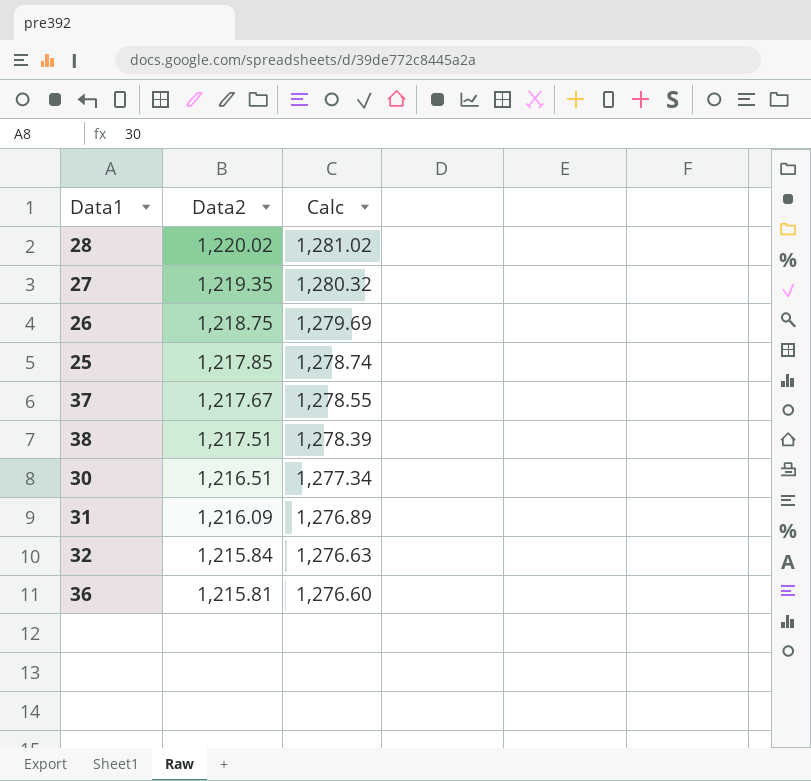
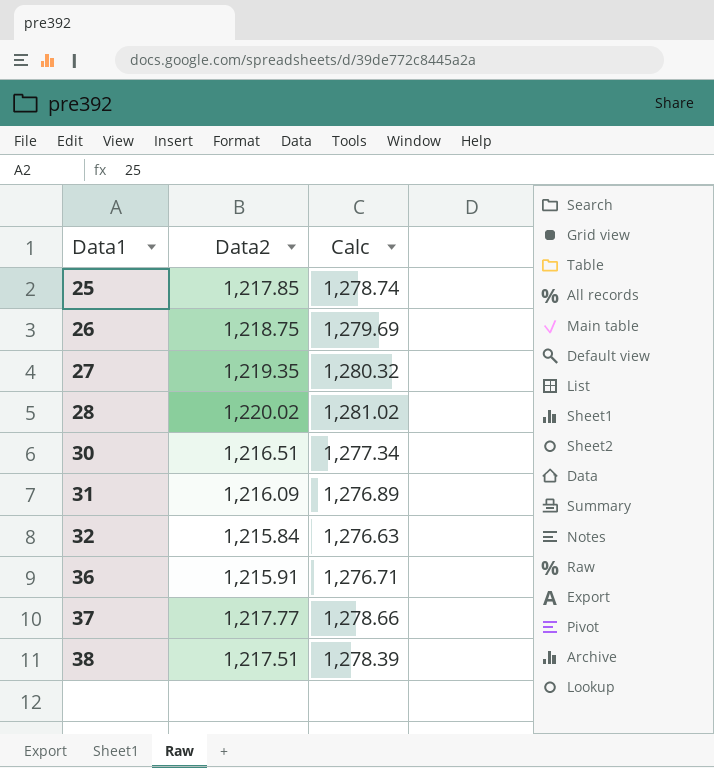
row order: Data2 descending -> Data1 ascending
36 | Data2: 1,215.81 -> 1,215.91
36 | Calc: 1,276.60 -> 1,276.71
37 | Data2: 1,217.67 -> 1,217.77
37 | Calc: 1,278.55 -> 1,278.66

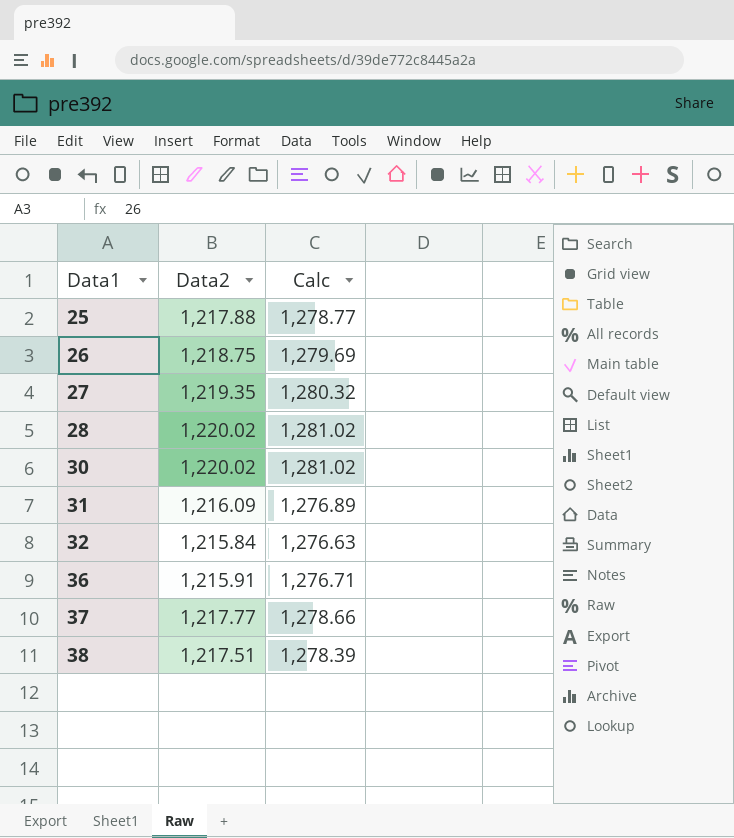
25 | Data2: 1,217.85 -> 1,217.88
25 | Calc: 1,278.74 -> 1,278.77
30 | Data2: 1,216.51 -> 1,220.02
30 | Calc: 1,277.34 -> 1,281.02

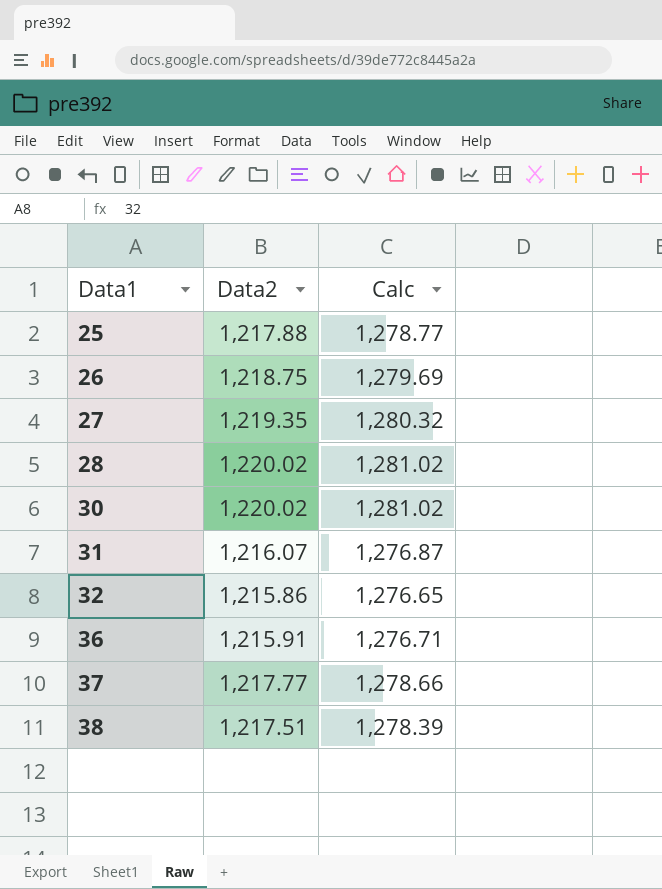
31 | Data2: 1,216.09 -> 1,216.07
31 | Calc: 1,276.89 -> 1,276.87
32 | Data2: 1,215.84 -> 1,215.86
32 | Calc: 1,276.63 -> 1,276.65

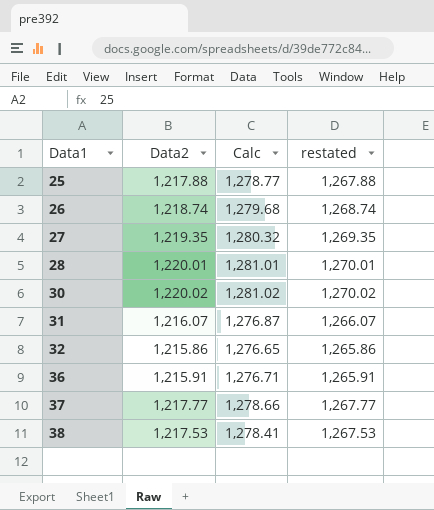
column restated | formula: none -> [Data2] + 50
26 | Data2: 1,218.75 -> 1,218.74
26 | Calc: 1,279.69 -> 1,279.68
28 | Data2: 1,220.02 -> 1,220.01
28 | Calc: 1,281.02 -> 1,281.01
38 | Data2: 1,217.51 -> 1,217.53
38 | Calc: 1,278.39 -> 1,278.41

